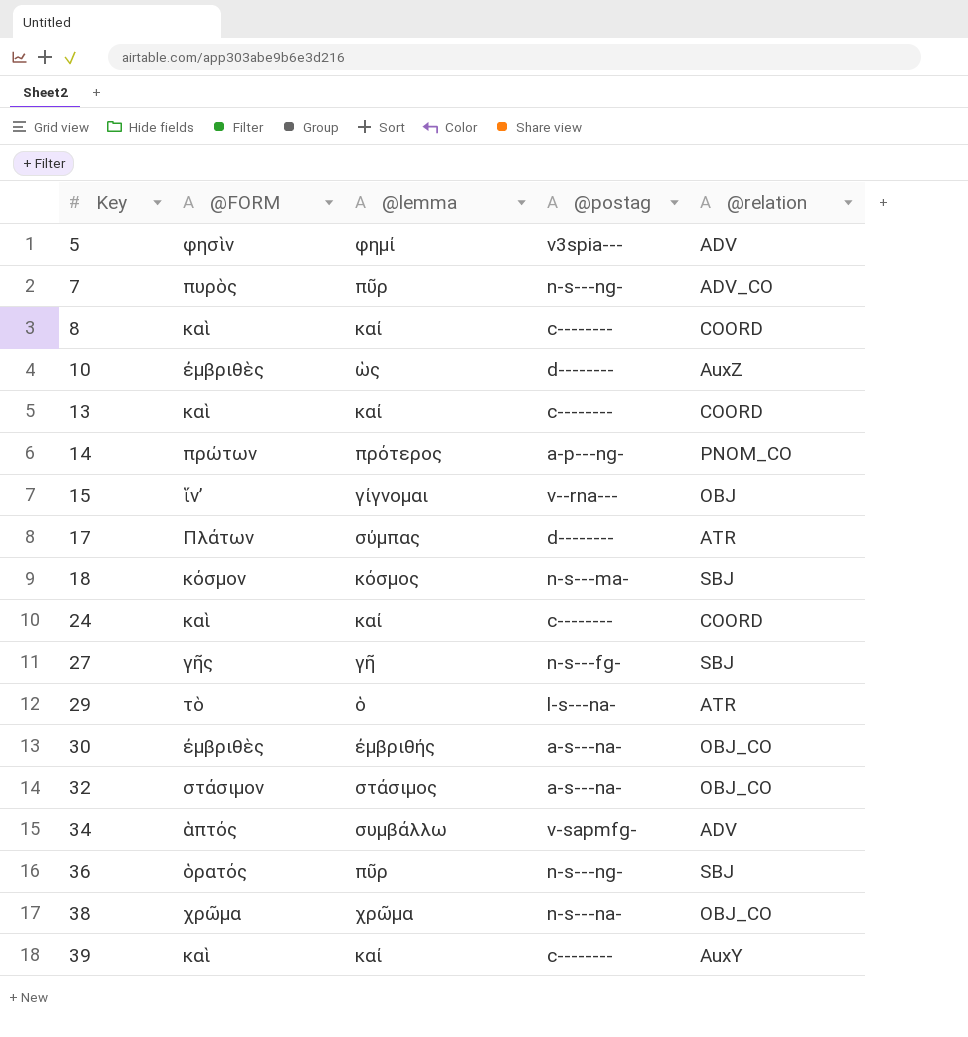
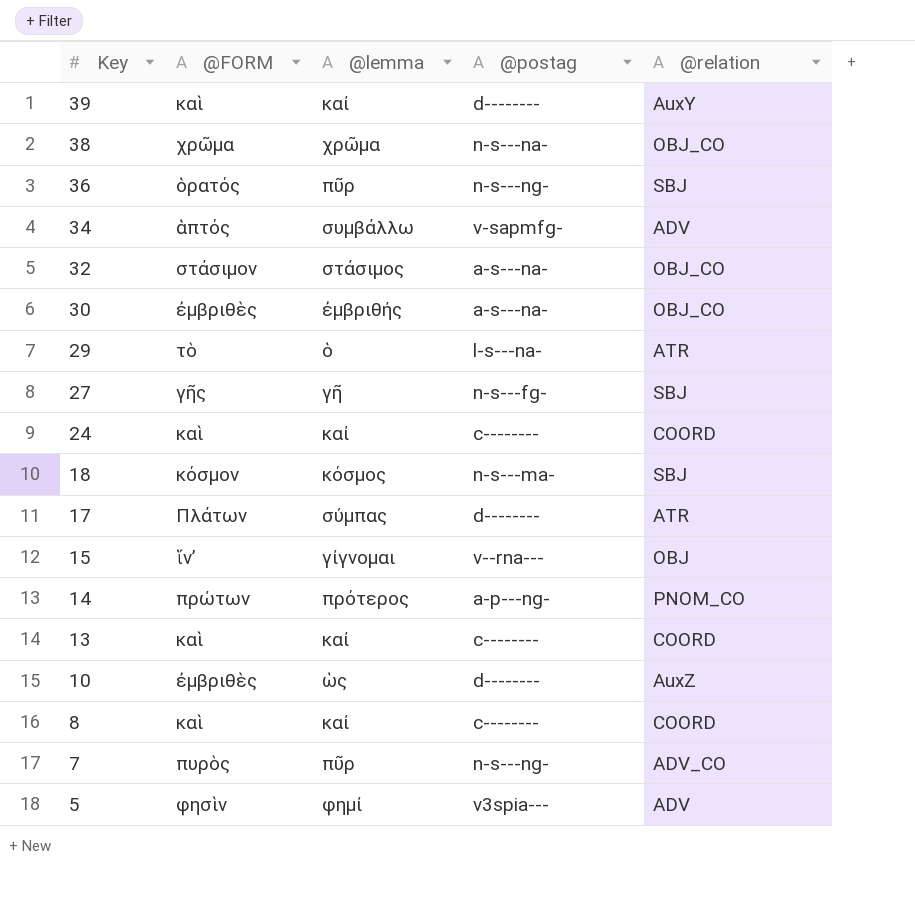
row order: Key ascending -> Key descending
39 | @postag: c-------- -> d--------

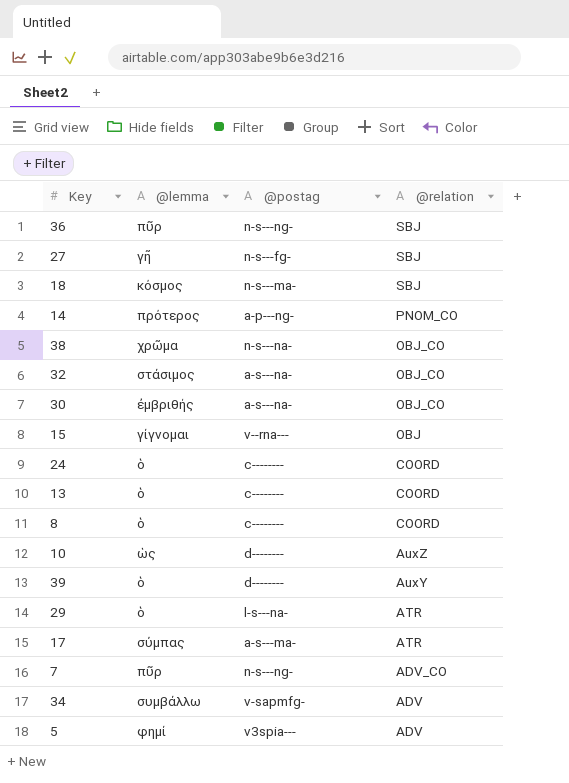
row order: Key descending -> @relation descending
column @FORM | position: 2 -> none
24 | @lemma: καί -> ὁ
13 | @lemma: καί -> ὁ
8 | @lemma: καί -> ὁ
39 | @lemma: καί -> ὁ
17 | @postag: d-------- -> a-s---ma-

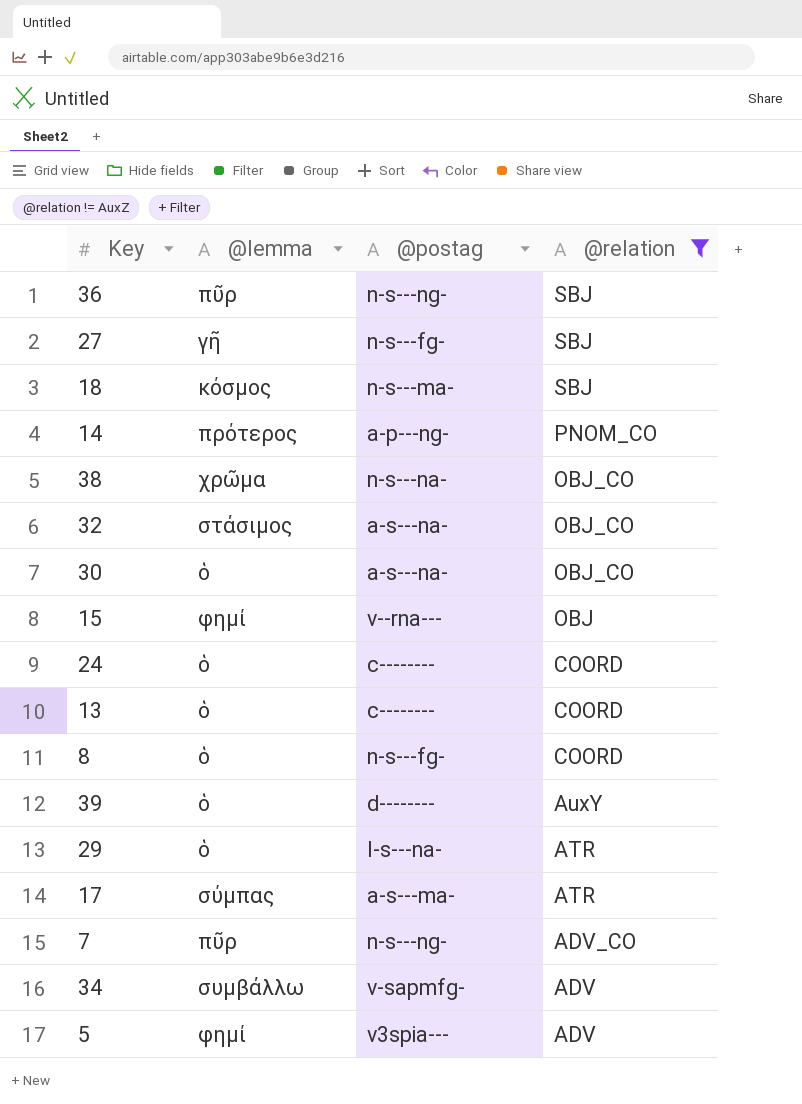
filter: none -> @relation != AuxZ
30 | @lemma: ἐμβριθής -> ὁ
15 | @lemma: γίγνομαι -> φημί
8 | @postag: c-------- -> n-s---fg-

